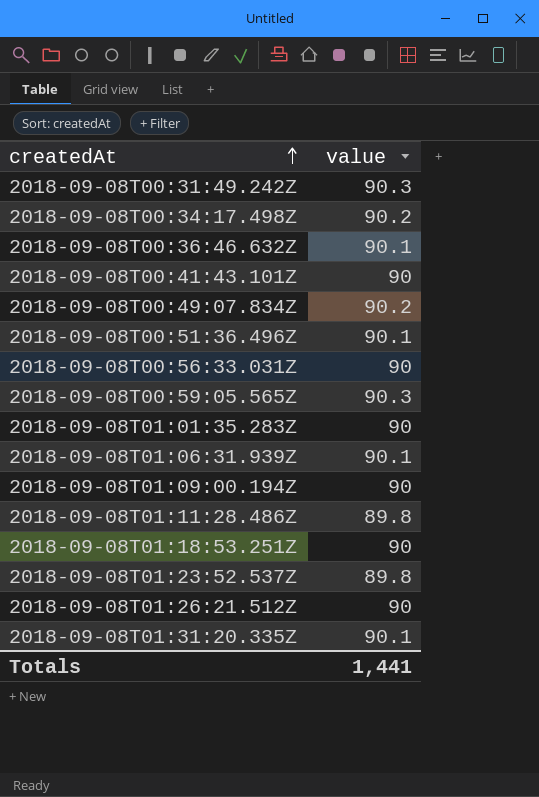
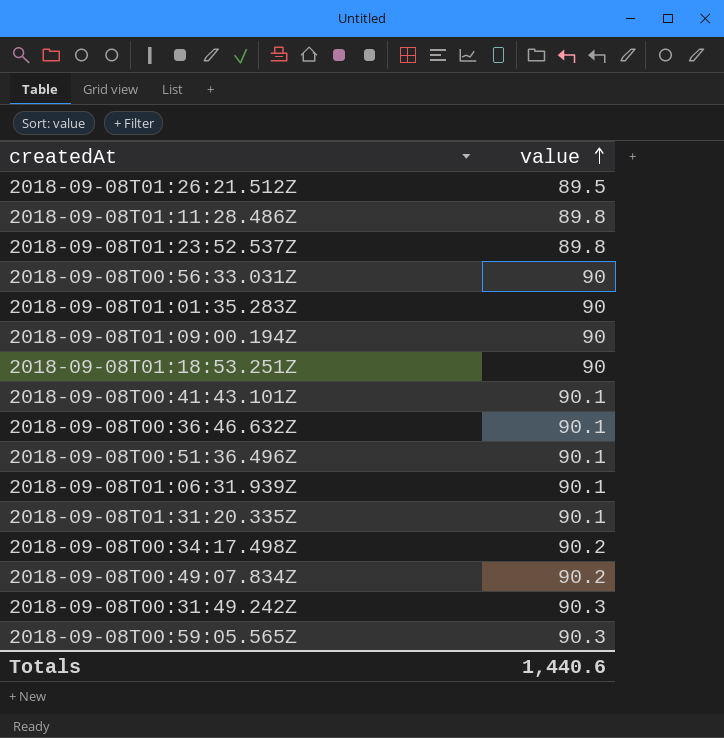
row order: createdAt ascending -> value ascending
2018-09-08T01:26:21.512Z | value: 90 -> 89.5
2018-09-08T00:41:43.101Z | value: 90 -> 90.1
Totals | value: 1,441 -> 1,440.6

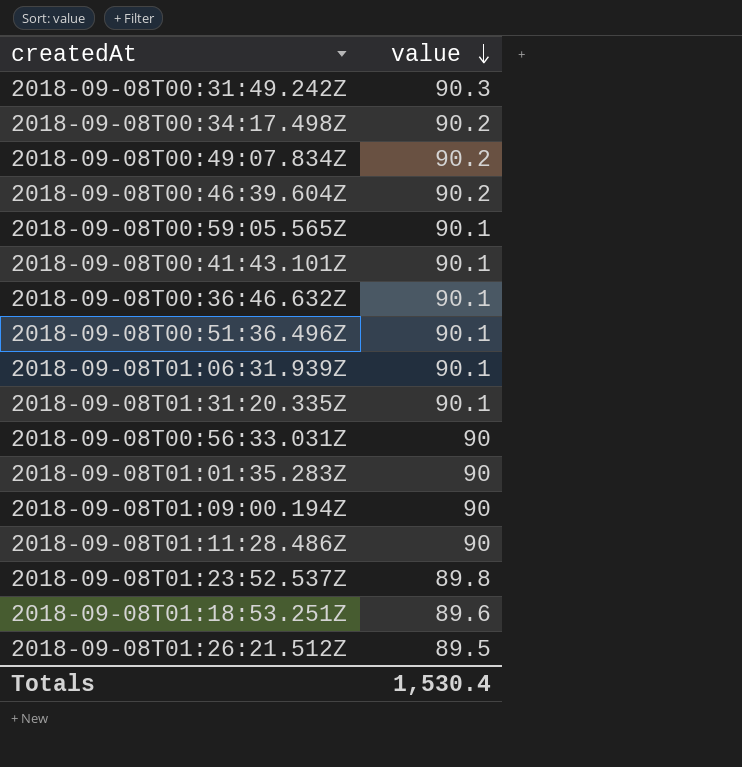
row order: value ascending -> value descending
row 2018-09-08T00:46:39.604Z: none -> 90.2
2018-09-08T00:59:05.565Z | value: 90.3 -> 90.1
2018-09-08T01:11:28.486Z | value: 89.8 -> 90
2018-09-08T01:18:53.251Z | value: 90 -> 89.6
Totals | value: 1,440.6 -> 1,530.4

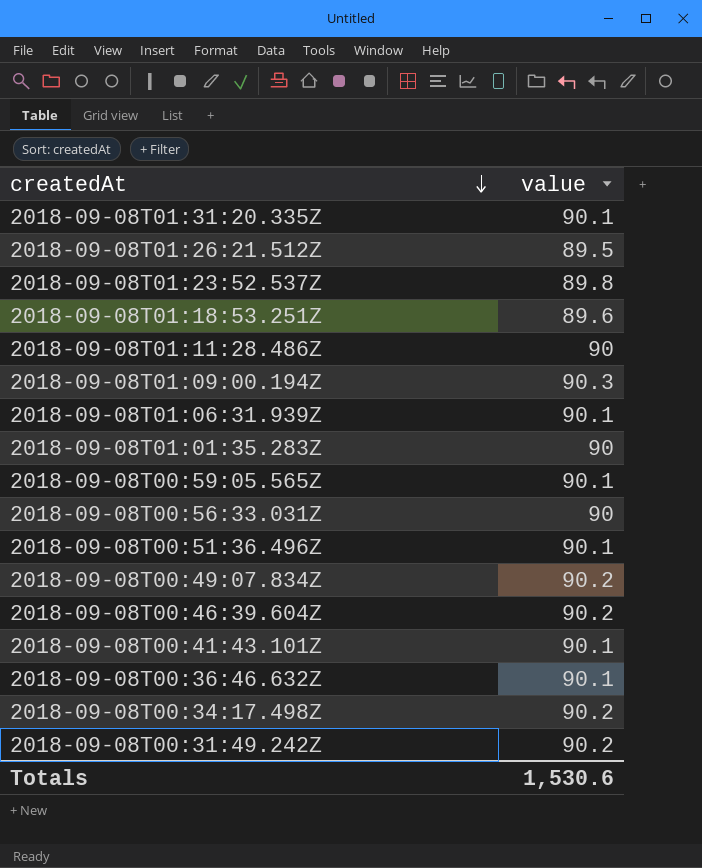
row order: value descending -> createdAt descending
2018-09-08T01:09:00.194Z | value: 90 -> 90.3
2018-09-08T00:31:49.242Z | value: 90.3 -> 90.2
Totals | value: 1,530.4 -> 1,530.6

